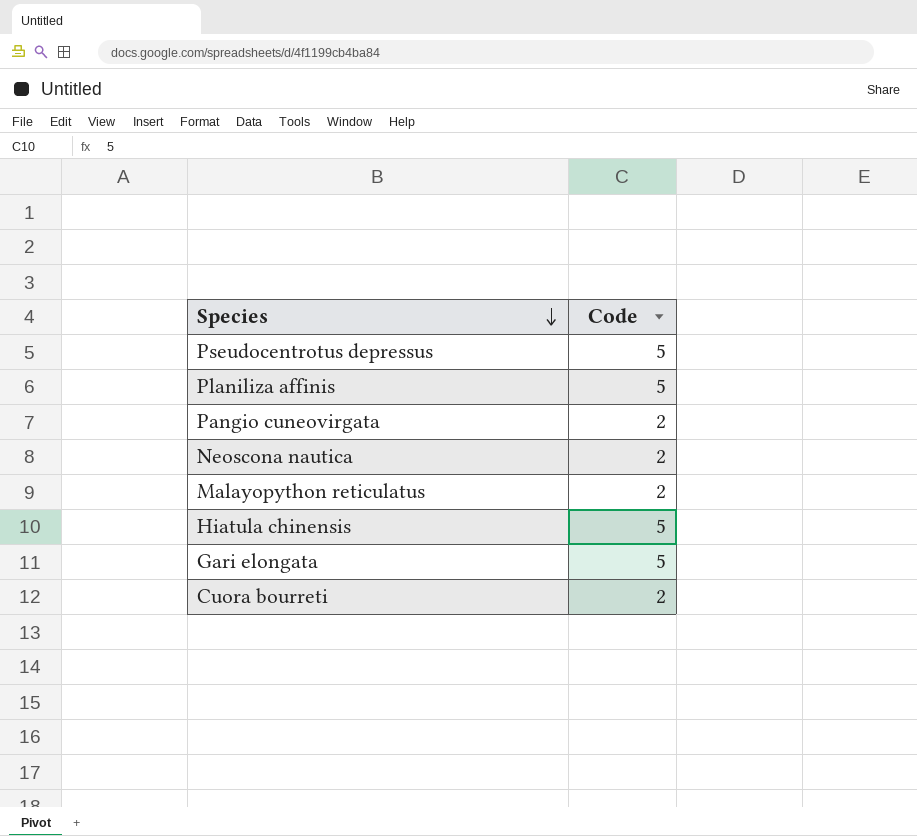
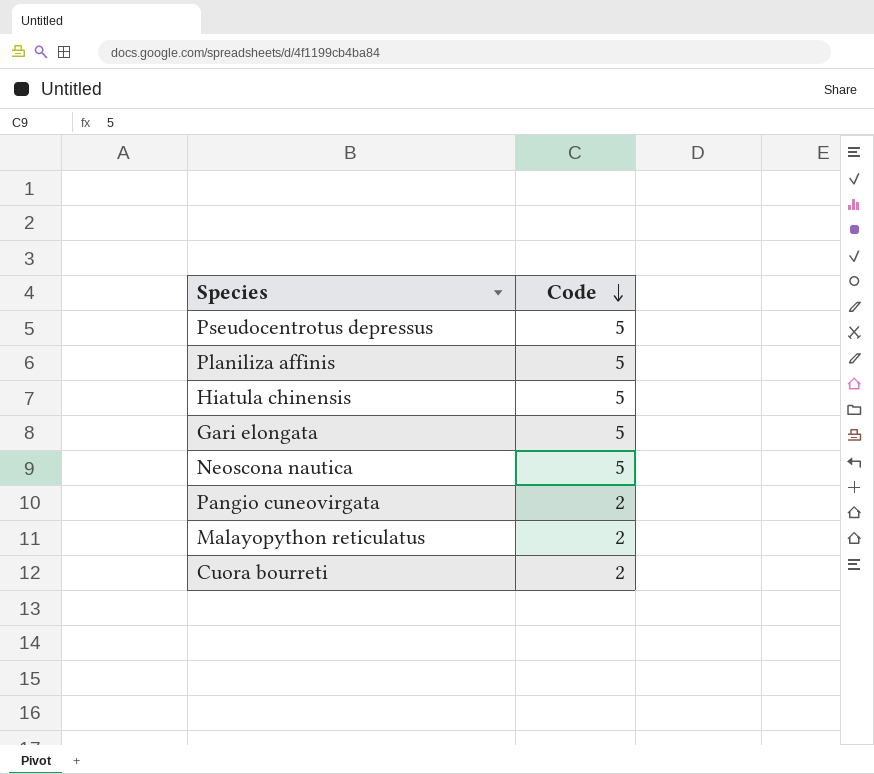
row order: Species descending -> Code descending
Neoscona nautica | Code: 2 -> 5

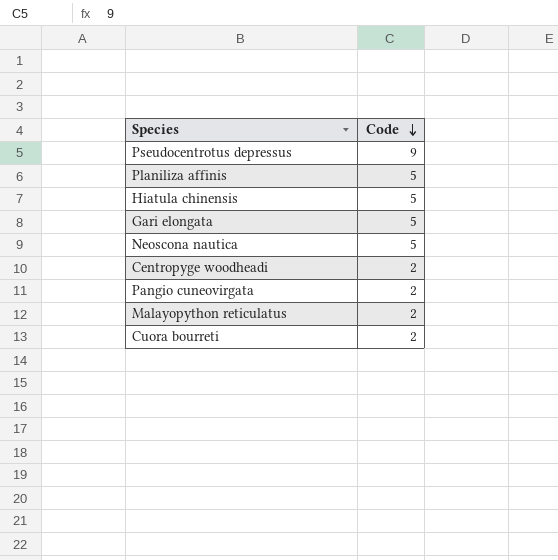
Pseudocentrotus depressus | Code: 5 -> 9
row Centropyge woodheadi: none -> 2

